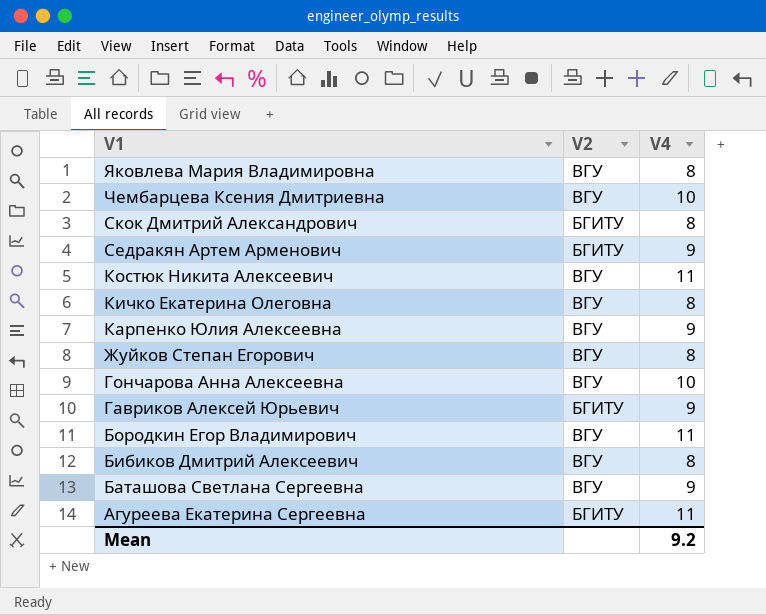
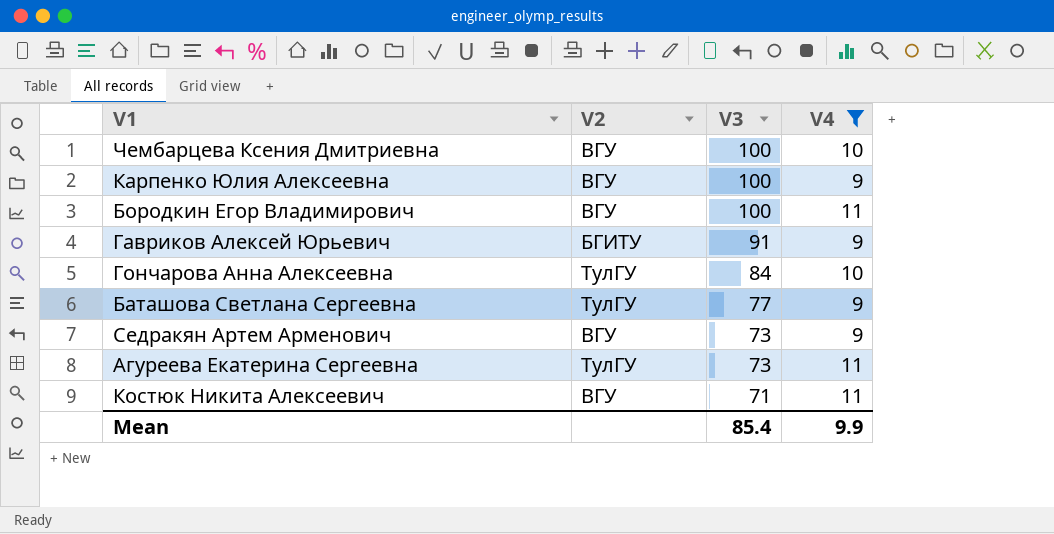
filter: none -> V4 != 8
row order: V1 descending -> V3 descending
column V3 | position: none -> 3
Гончарова Анна Алексеевна | V2: ВГУ -> ТулГУ
Баташова Светлана Сергеевна | V2: ВГУ -> ТулГУ
Седракян Артем Арменович | V2: БГИТУ -> ВГУ
Агуреева Екатерина Сергеевна | V2: БГИТУ -> ТулГУ
Mean | V4: 9.2 -> 9.9

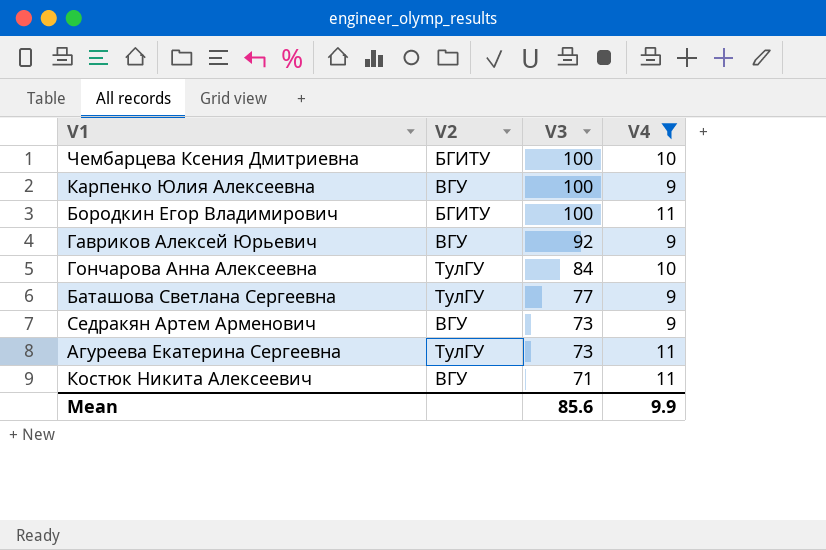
Чембарцева Ксения Дмитриевна | V2: ВГУ -> БГИТУ
Бородкин Егор Владимирович | V2: ВГУ -> БГИТУ
Гавриков Алексей Юрьевич | V2: БГИТУ -> ВГУ
Гавриков Алексей Юрьевич | V3: 91 -> 92
Mean | V3: 85.4 -> 85.6

